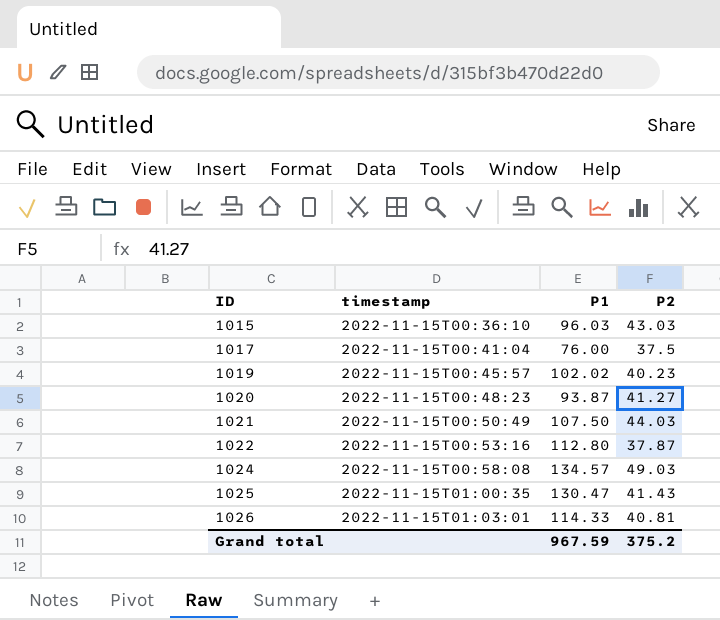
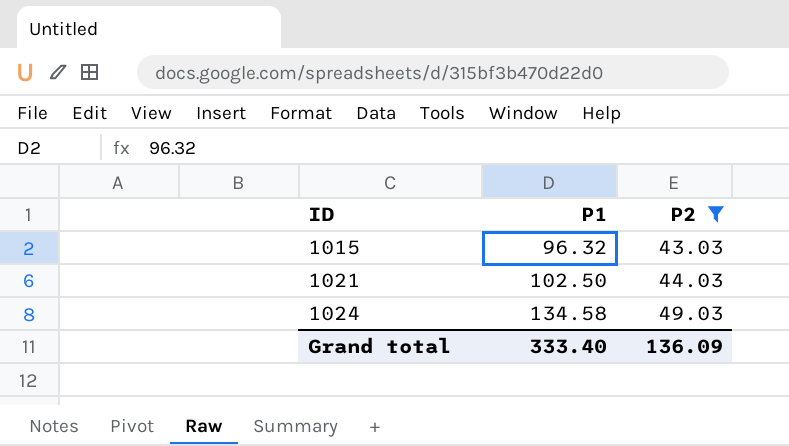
filter: none -> P2 >= 43.03
column timestamp | position: 2 -> none
1015 | P1: 96.03 -> 96.32
1021 | P1: 107.50 -> 102.50
1024 | P1: 134.57 -> 134.58
Grand total | P1: 967.59 -> 333.40
Grand total | P2: 375.2 -> 136.09

